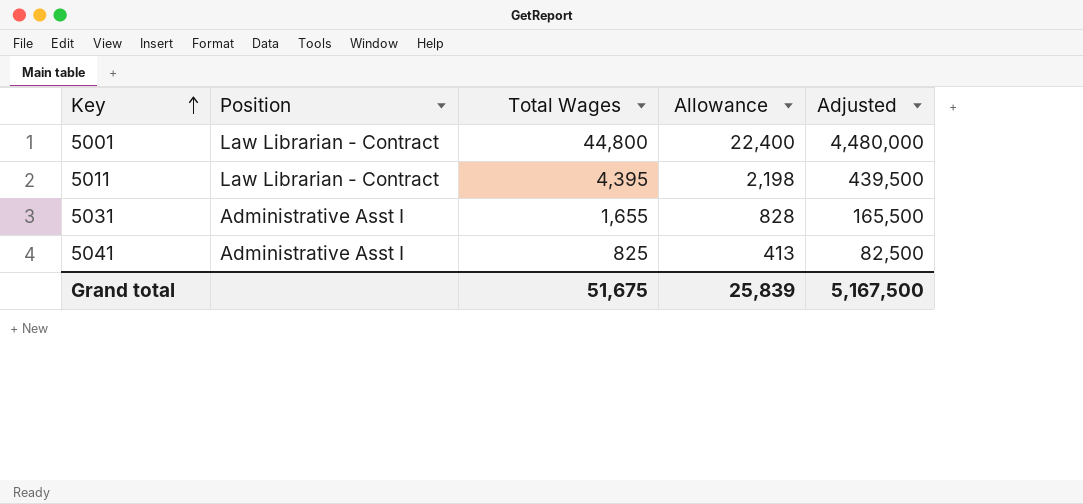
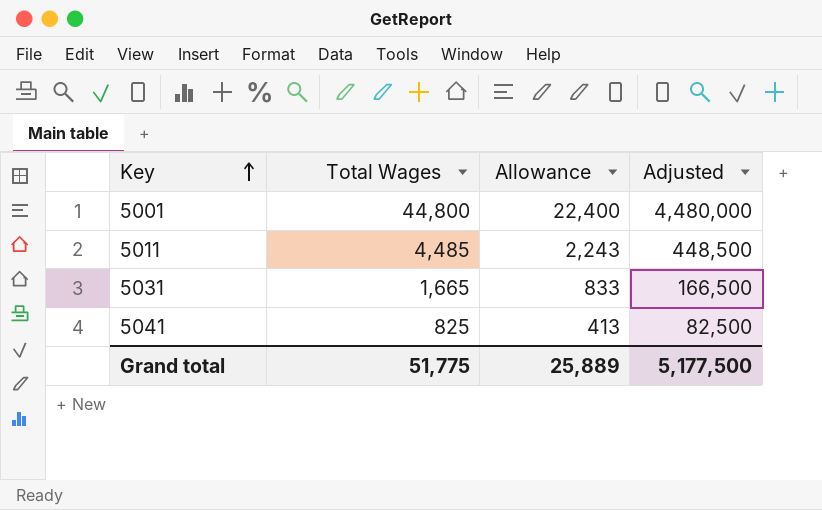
column Position | position: 2 -> none
5011 | Total Wages: 4,395 -> 4,485
5011 | Allowance: 2,198 -> 2,243
5011 | Adjusted: 439,500 -> 448,500
5031 | Total Wages: 1,655 -> 1,665
5031 | Allowance: 828 -> 833
5031 | Adjusted: 165,500 -> 166,500
Grand total | Total Wages: 51,675 -> 51,775
Grand total | Allowance: 25,839 -> 25,889
Grand total | Adjusted: 5,167,500 -> 5,177,500

